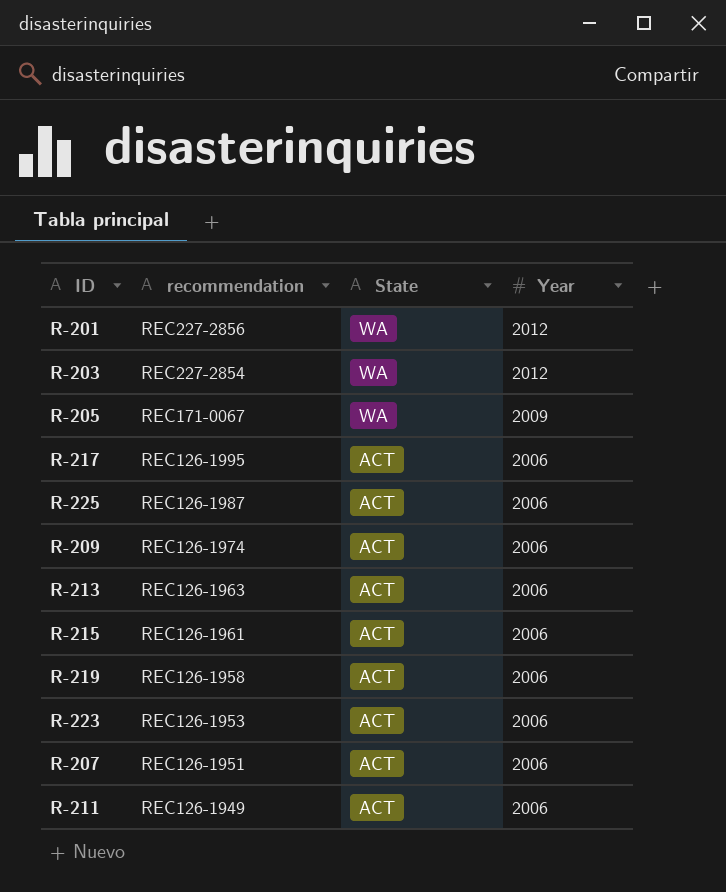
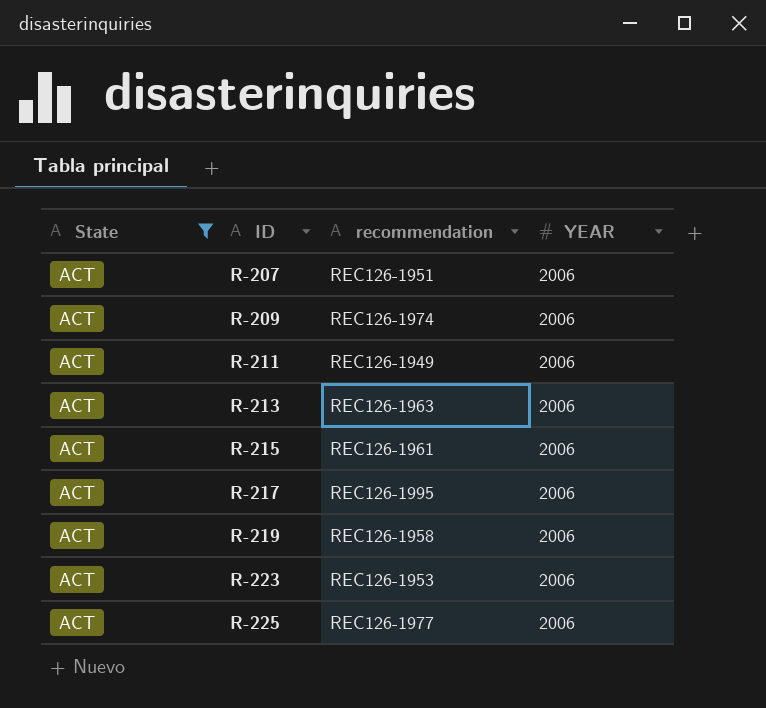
filter: none -> State = ACT
row order: recommendation descending -> ID ascending
column State | position: 3 -> 1
column name: Year -> YEAR
R-225 | recommendation: REC126-1987 -> REC126-1977

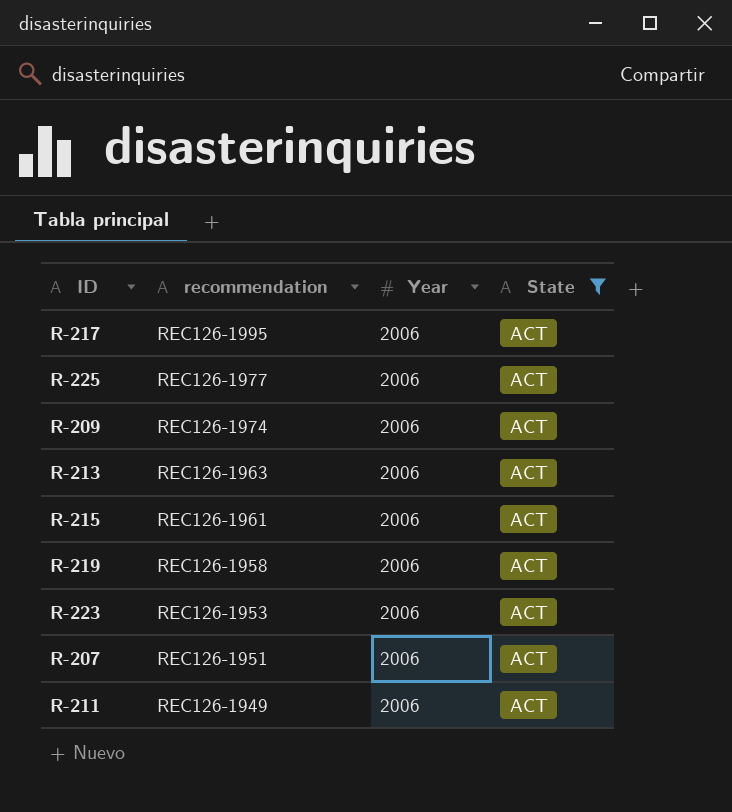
row order: ID ascending -> recommendation descending
column name: YEAR -> Year
column State | position: 1 -> 4

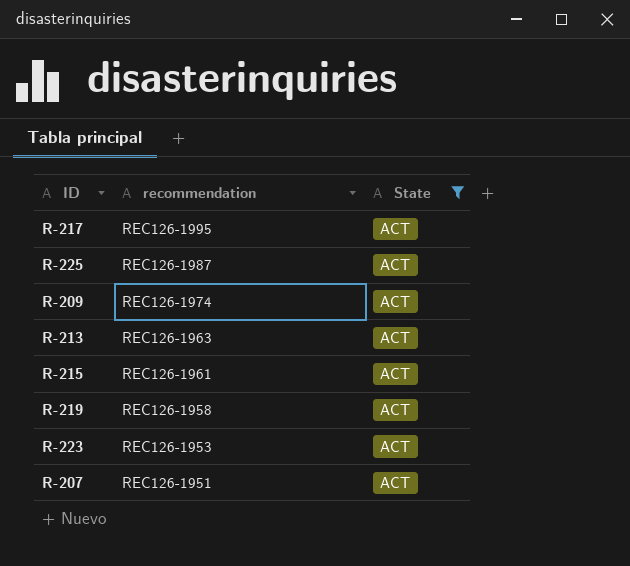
column Year | position: 3 -> none
row R-211: REC126-1949 | 2006 | ACT -> none
R-225 | recommendation: REC126-1977 -> REC126-1987

